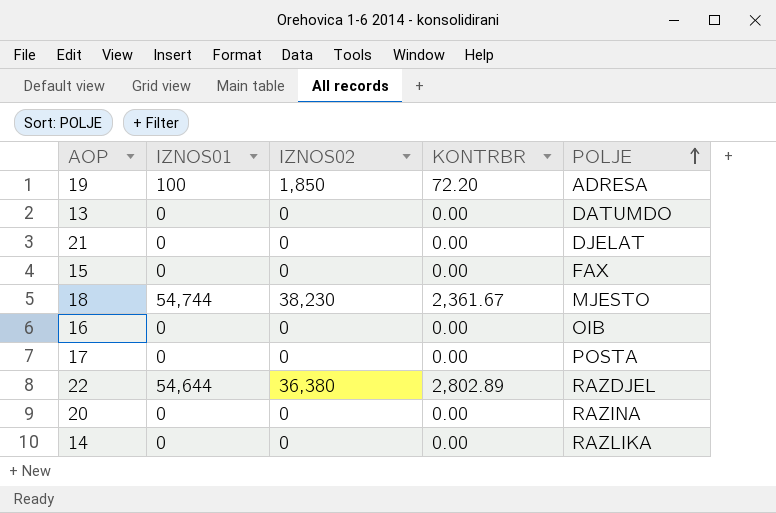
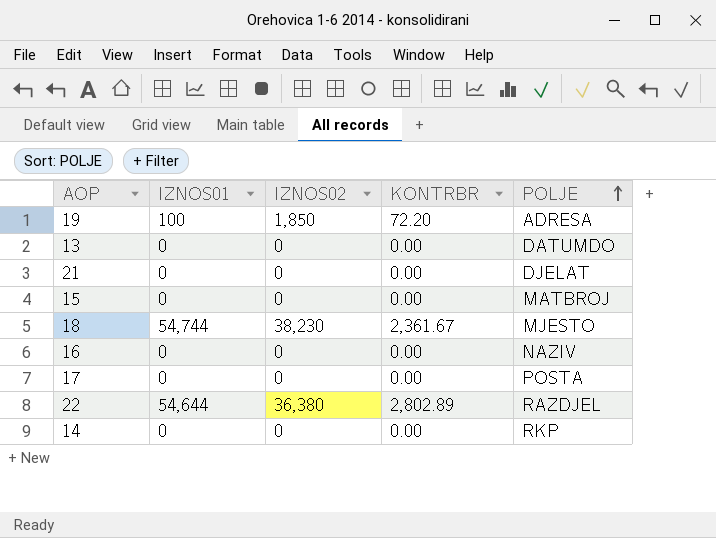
row 20: 0 | 0 | 0.00 | RAZINA -> none
15 | POLJE: FAX -> MATBROJ
16 | POLJE: OIB -> NAZIV
14 | POLJE: RAZLIKA -> RKP

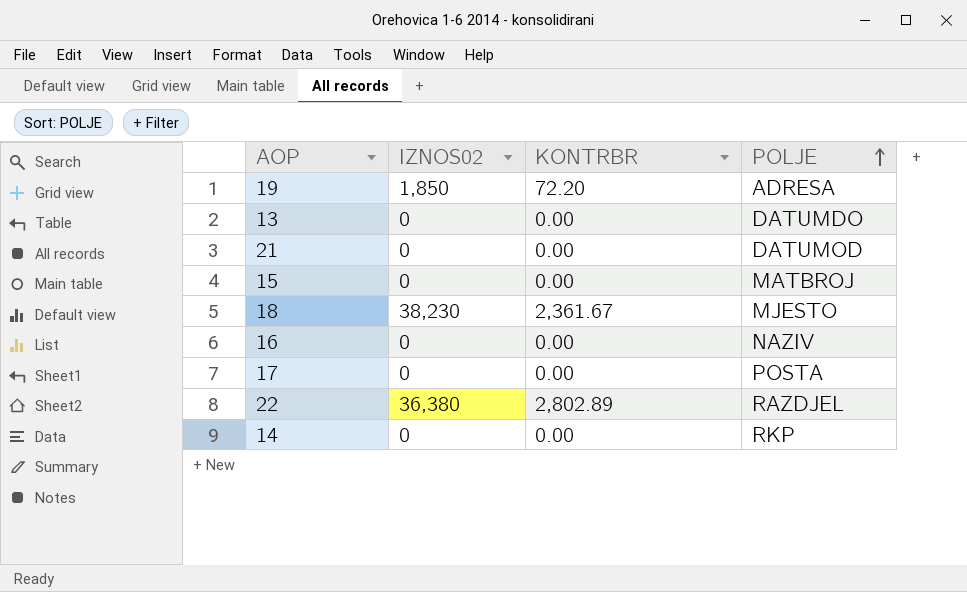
column IZNOS01 | position: 2 -> none
21 | POLJE: DJELAT -> DATUMOD

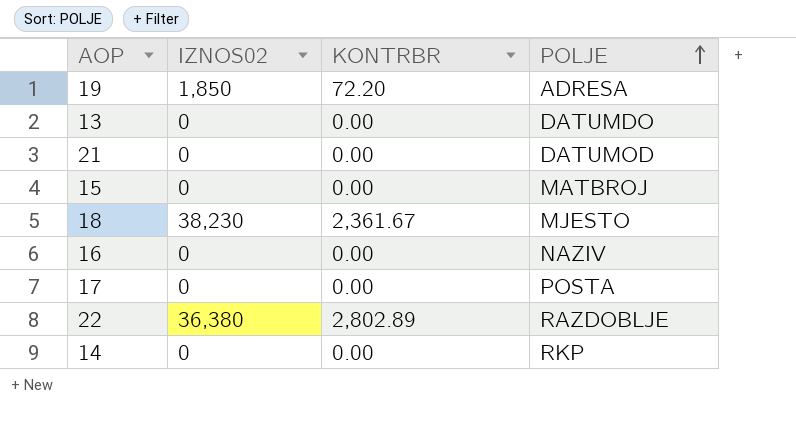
22 | POLJE: RAZDJEL -> RAZDOBLJE

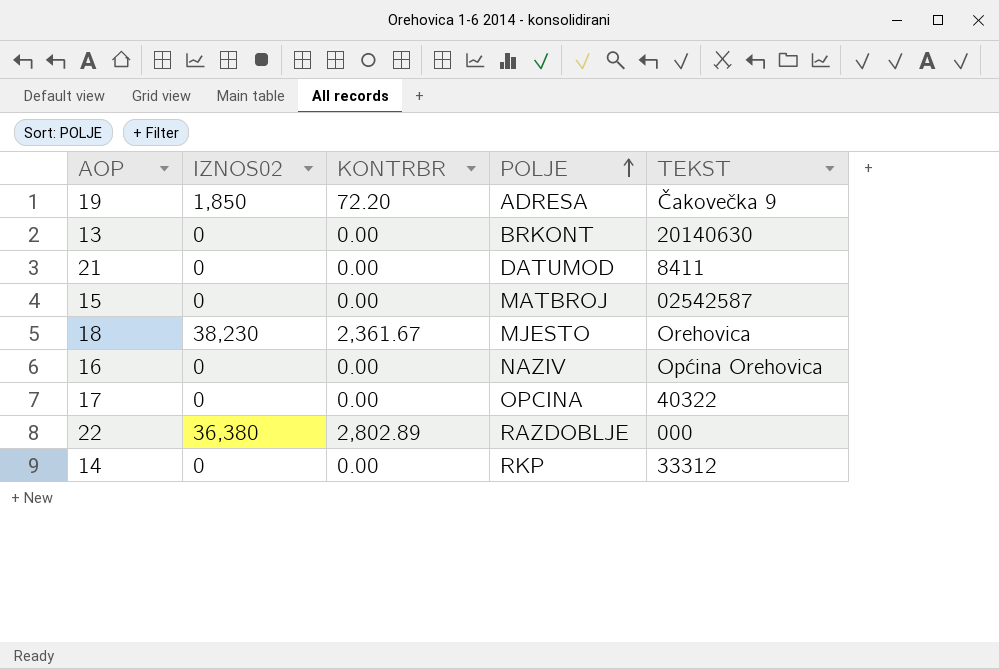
column TEKST | position: none -> 5
13 | POLJE: DATUMDO -> BRKONT
17 | POLJE: POSTA -> OPCINA

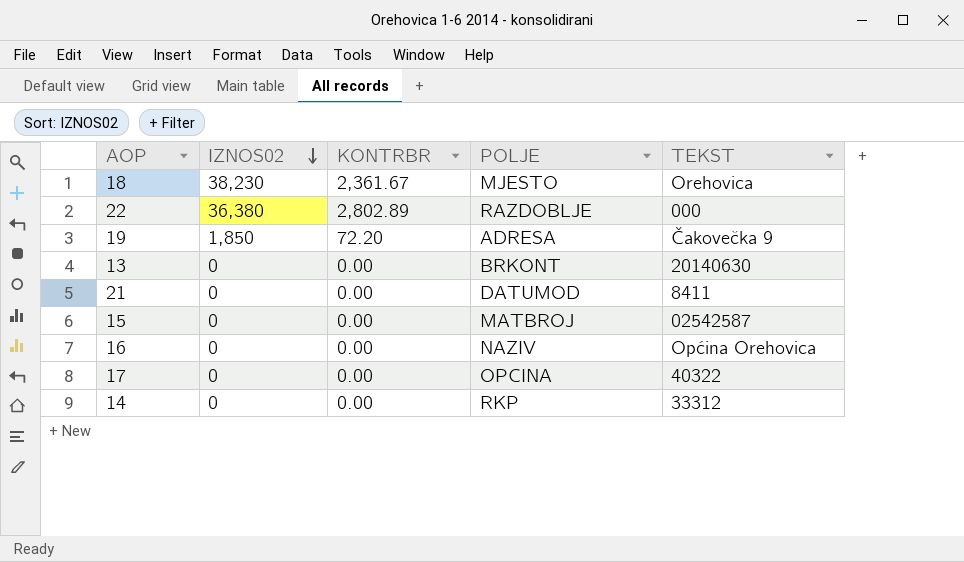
row order: POLJE ascending -> IZNOS02 descending

